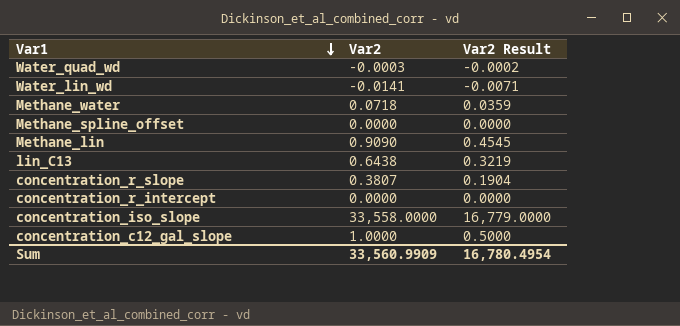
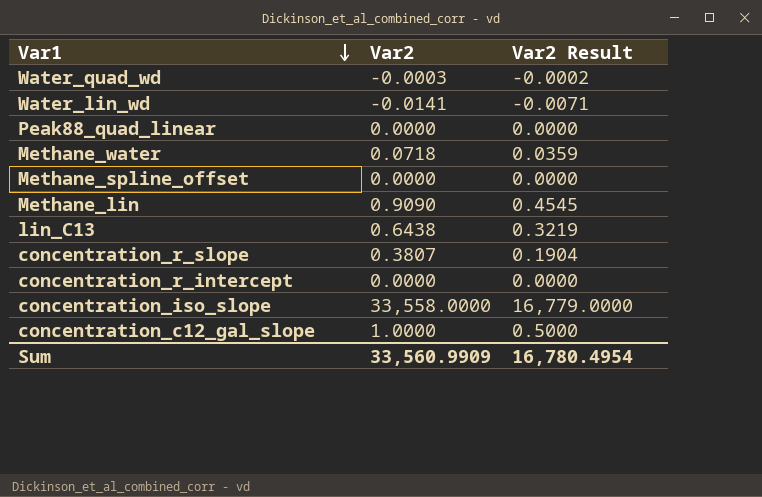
row Peak88_quad_linear: none -> 0.0000 | 0.0000

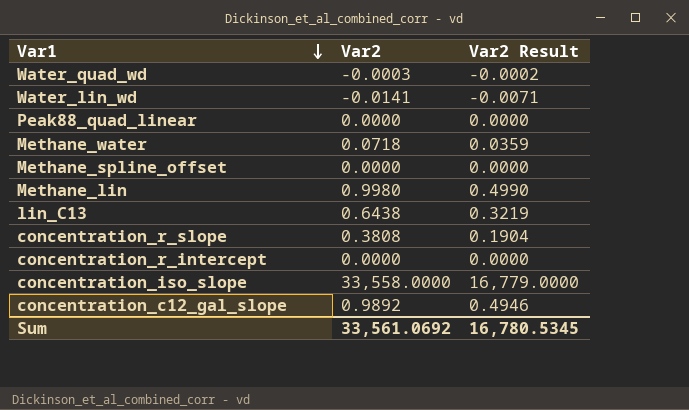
Methane_lin | Var2: 0.9090 -> 0.9980
Methane_lin | Var2 Result: 0.4545 -> 0.4990
concentration_r_slope | Var2: 0.3807 -> 0.3808
concentration_c12_gal_slope | Var2: 1.0000 -> 0.9892
concentration_c12_gal_slope | Var2 Result: 0.5000 -> 0.4946
Sum | Var2: 33,560.9909 -> 33,561.0692
Sum | Var2 Result: 16,780.4954 -> 16,780.5345

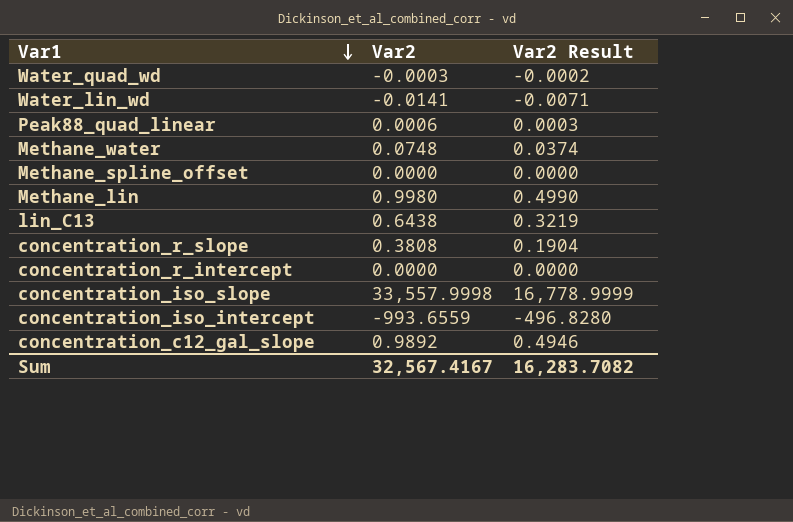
Peak88_quad_linear | Var2: 0.0000 -> 0.0006
Peak88_quad_linear | Var2 Result: 0.0000 -> 0.0003
Methane_water | Var2: 0.0718 -> 0.0748
Methane_water | Var2 Result: 0.0359 -> 0.0374
concentration_iso_slope | Var2: 33,558.0000 -> 33,557.9998
concentration_iso_slope | Var2 Result: 16,779.0000 -> 16,778.9999
row concentration_iso_intercept: none -> -993.6559 | -496.8280
Sum | Var2: 33,561.0692 -> 32,567.4167
Sum | Var2 Result: 16,780.5345 -> 16,283.7082

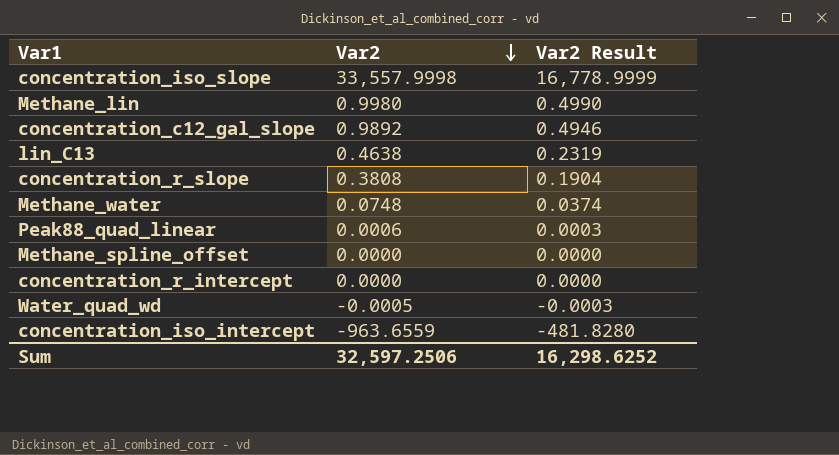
row order: Var1 descending -> Var2 descending
row Water_lin_wd: -0.0141 | -0.0071 -> none
lin_C13 | Var2: 0.6438 -> 0.4638
lin_C13 | Var2 Result: 0.3219 -> 0.2319
Water_quad_wd | Var2: -0.0003 -> -0.0005
Water_quad_wd | Var2 Result: -0.0002 -> -0.0003
concentration_iso_intercept | Var2: -993.6559 -> -963.6559
concentration_iso_intercept | Var2 Result: -496.8280 -> -481.8280
Sum | Var2: 32,567.4167 -> 32,597.2506
Sum | Var2 Result: 16,283.7082 -> 16,298.6252

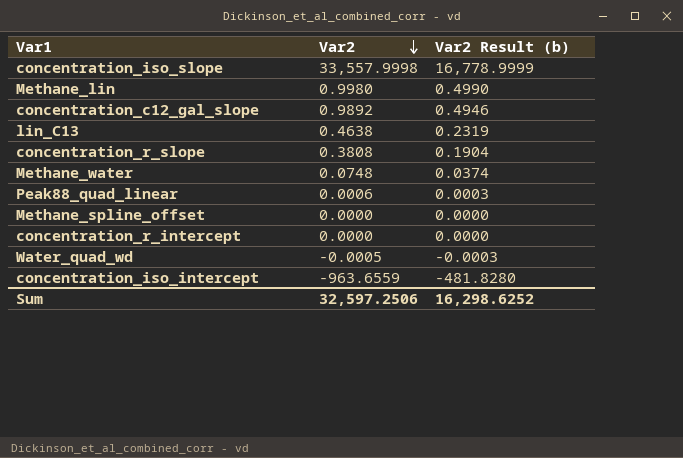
column name: Var2 Result -> Var2 Result (b)

